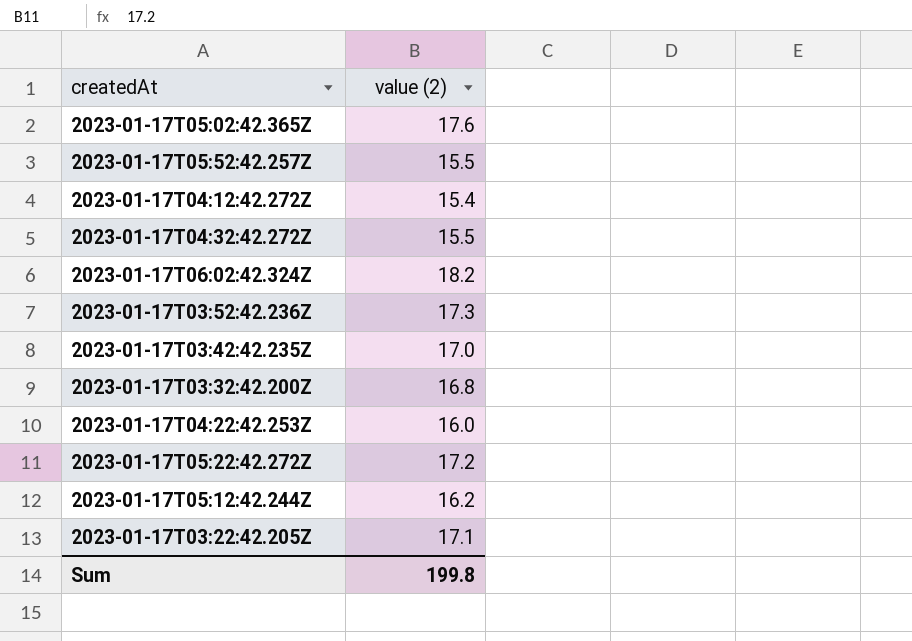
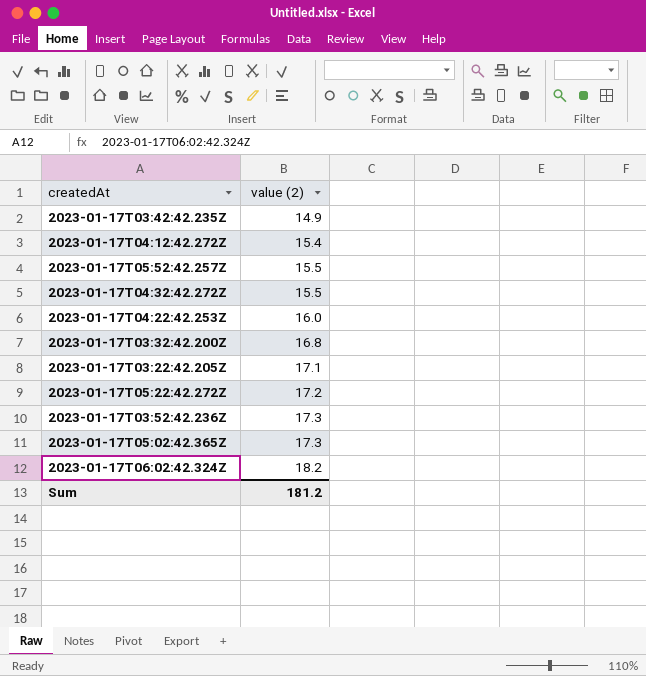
row order: none -> value (2) ascending
row 2023-01-17T05:12:42.244Z: 16.2 -> none
2023-01-17T03:42:42.235Z | value (2): 17.0 -> 14.9
2023-01-17T05:02:42.365Z | value (2): 17.6 -> 17.3
Sum | value (2): 199.8 -> 181.2

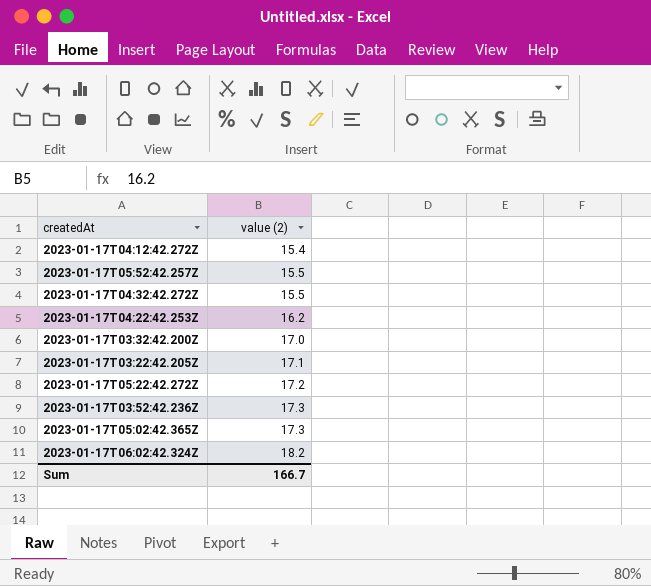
row 2023-01-17T03:42:42.235Z: 14.9 -> none
2023-01-17T04:22:42.253Z | value (2): 16.0 -> 16.2
2023-01-17T03:32:42.200Z | value (2): 16.8 -> 17.0
Sum | value (2): 181.2 -> 166.7

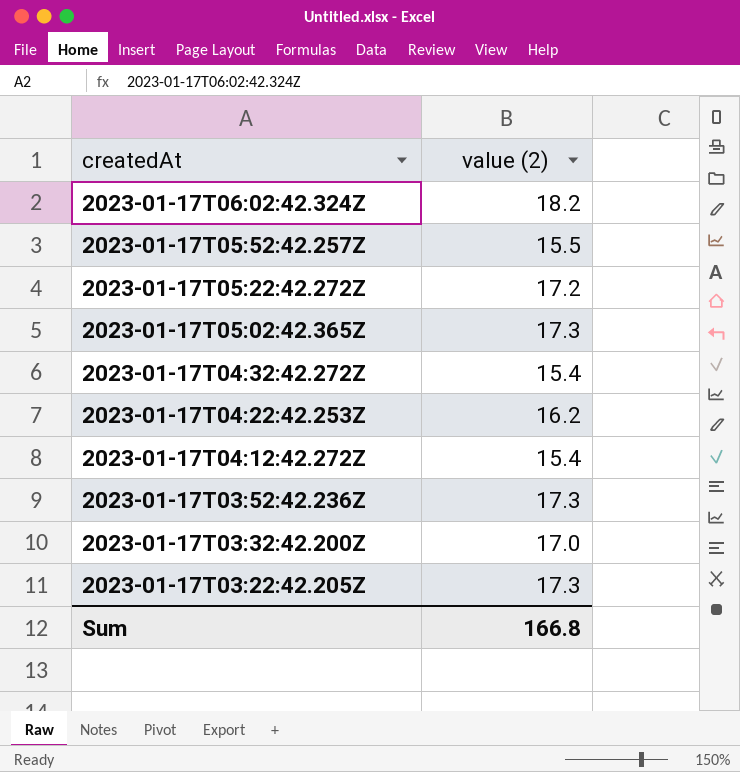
row order: value (2) ascending -> createdAt descending
2023-01-17T04:32:42.272Z | value (2): 15.5 -> 15.4
2023-01-17T03:22:42.205Z | value (2): 17.1 -> 17.3
Sum | value (2): 166.7 -> 166.8

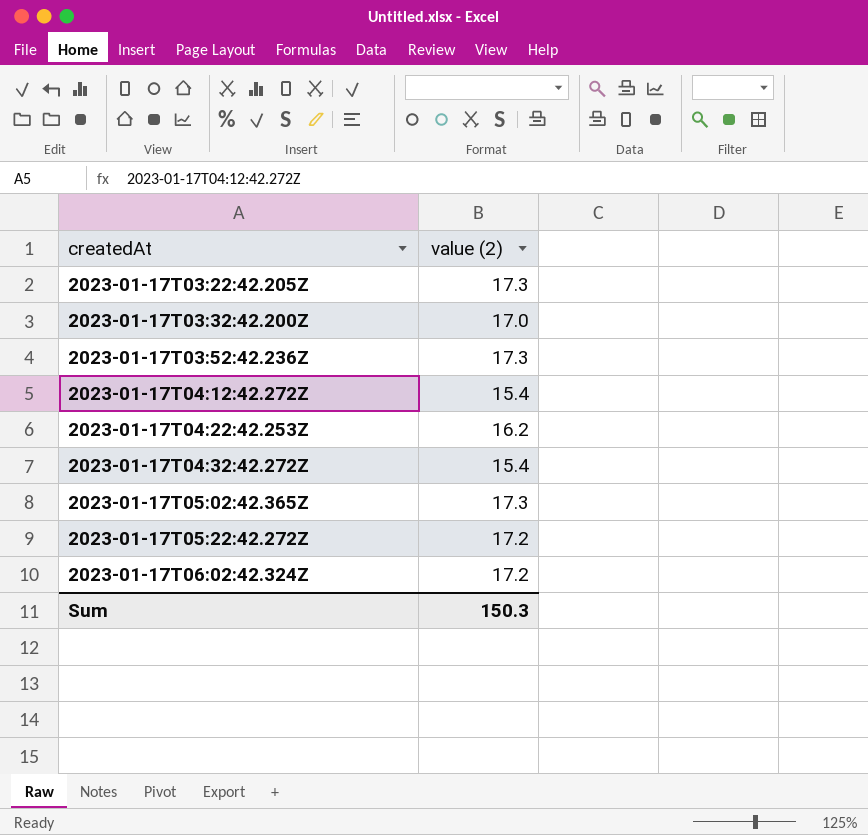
row order: createdAt descending -> createdAt ascending
row 2023-01-17T05:52:42.257Z: 15.5 -> none
2023-01-17T06:02:42.324Z | value (2): 18.2 -> 17.2
Sum | value (2): 166.8 -> 150.3

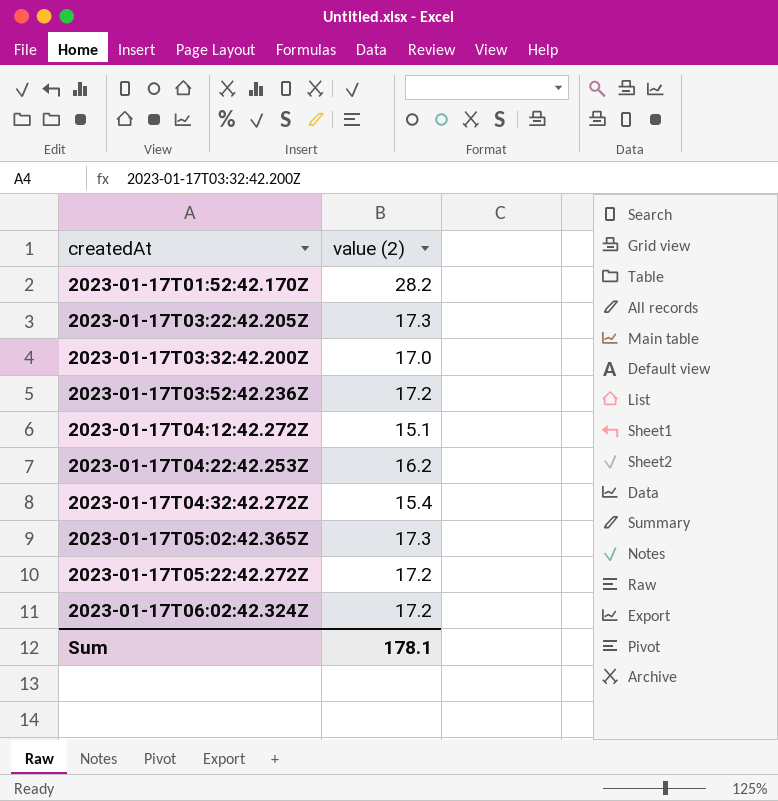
row 2023-01-17T01:52:42.170Z: none -> 28.2
2023-01-17T03:52:42.236Z | value (2): 17.3 -> 17.2
2023-01-17T04:12:42.272Z | value (2): 15.4 -> 15.1
Sum | value (2): 150.3 -> 178.1

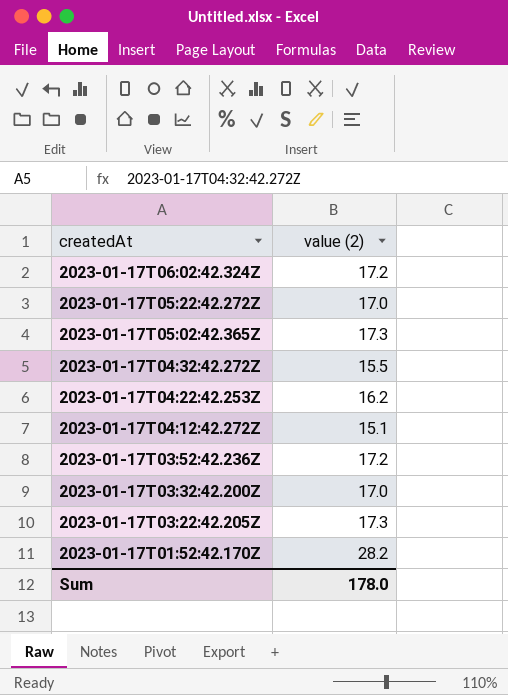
row order: createdAt ascending -> createdAt descending
2023-01-17T05:22:42.272Z | value (2): 17.2 -> 17.0
2023-01-17T04:32:42.272Z | value (2): 15.4 -> 15.5
Sum | value (2): 178.1 -> 178.0

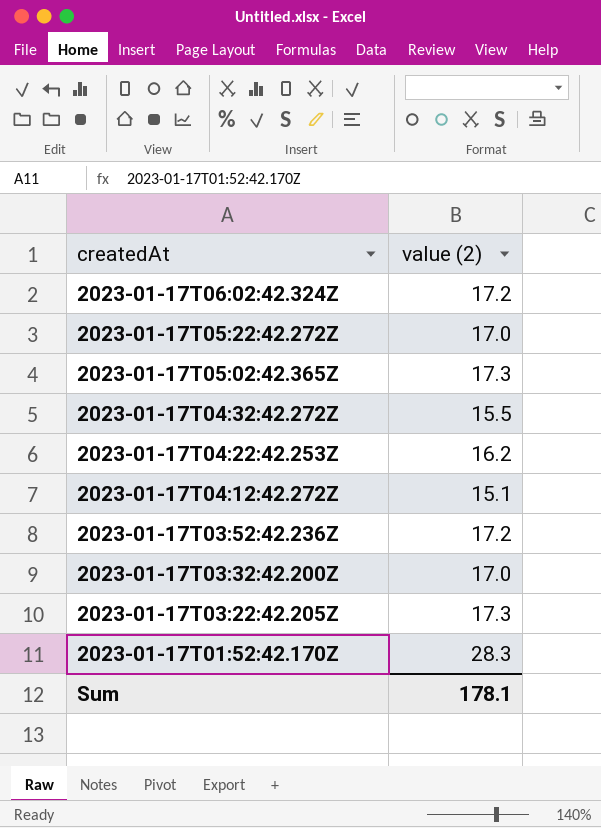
2023-01-17T01:52:42.170Z | value (2): 28.2 -> 28.3
Sum | value (2): 178.0 -> 178.1

